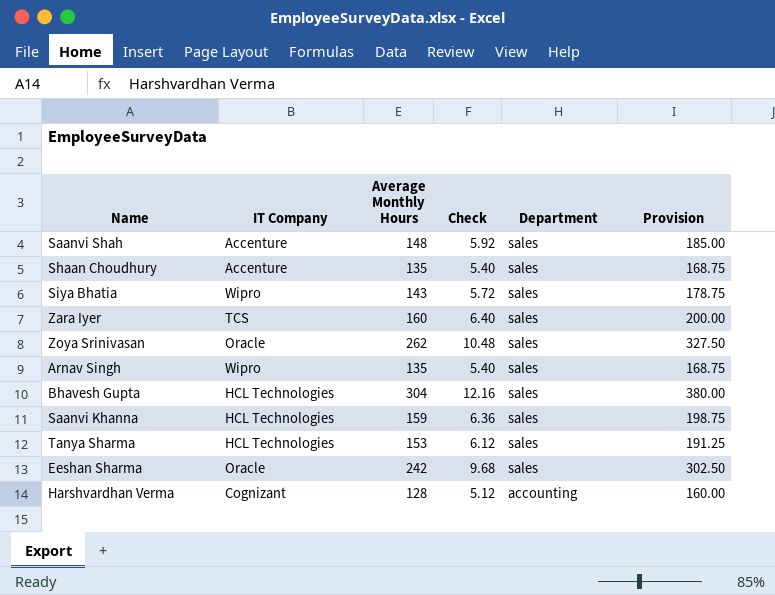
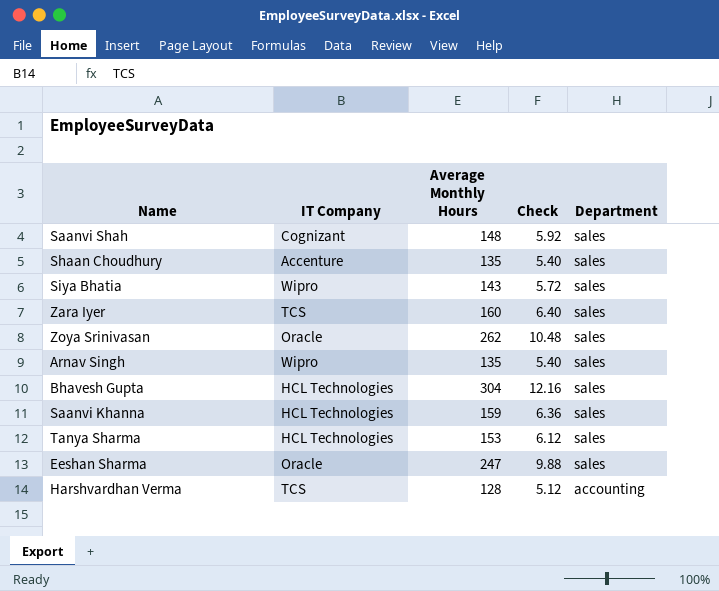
column Provision | formula: [Average Monthly Hours] * 1.25 -> none
Saanvi Shah | IT Company: Accenture -> Cognizant
Eeshan Sharma | Average Monthly Hours: 242 -> 247
Eeshan Sharma | Check: 9.68 -> 9.88
Harshvardhan Verma | IT Company: Cognizant -> TCS

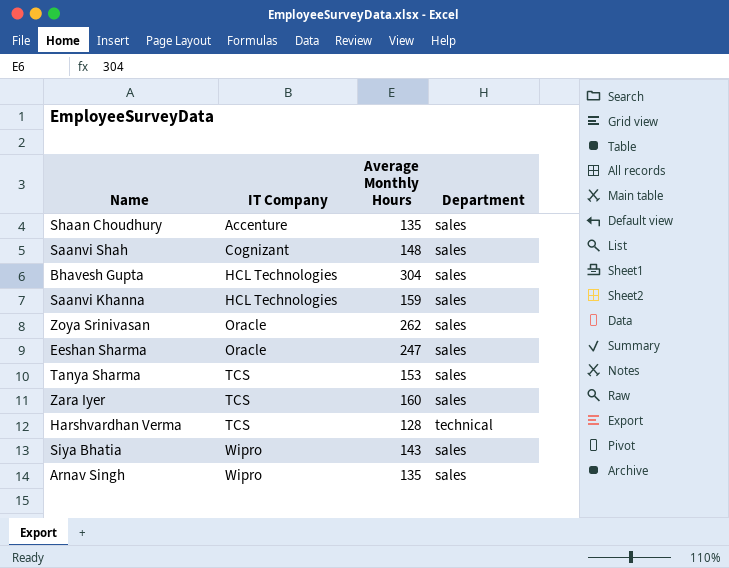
row order: Department descending -> IT Company ascending
column Check | formula: [Average Monthly Hours] * 0.04 -> none
Tanya Sharma | IT Company: HCL Technologies -> TCS
Harshvardhan Verma | Department: accounting -> technical

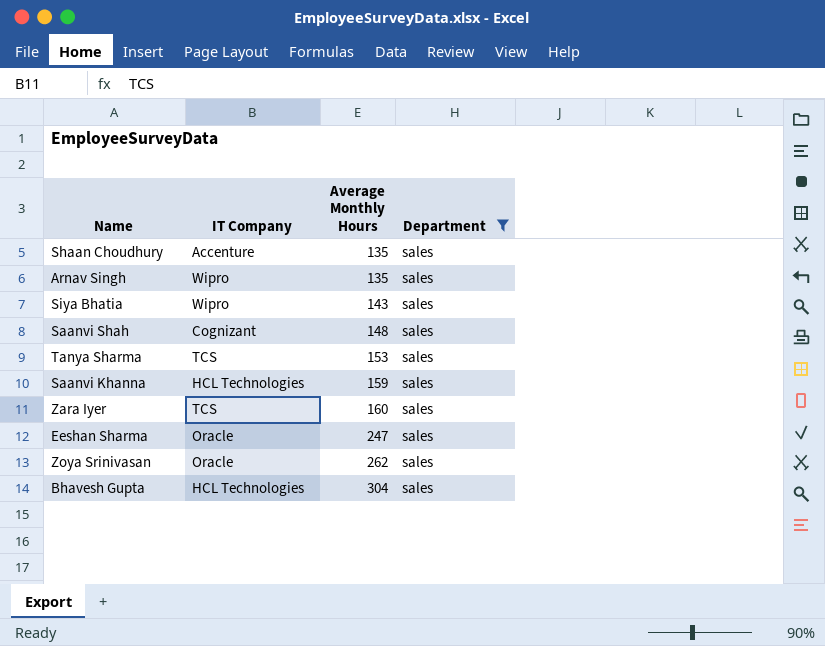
filter: none -> Department = sales
row order: IT Company ascending -> Average Monthly Hours ascending

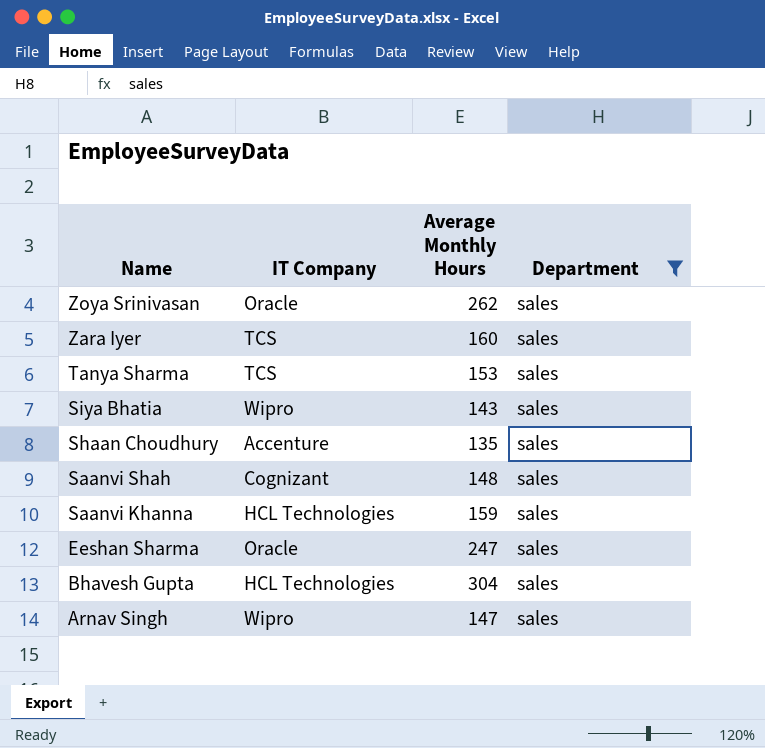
row order: Average Monthly Hours ascending -> Name descending
Arnav Singh | Average Monthly Hours: 135 -> 147

